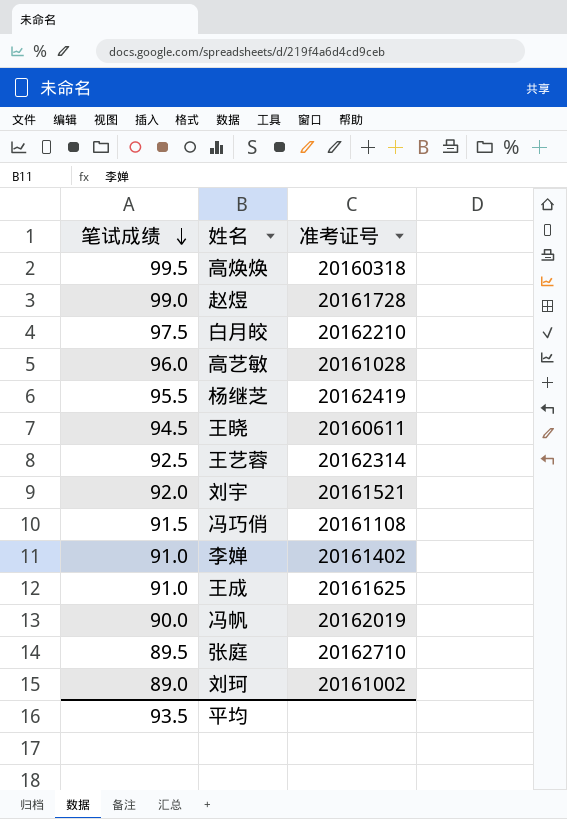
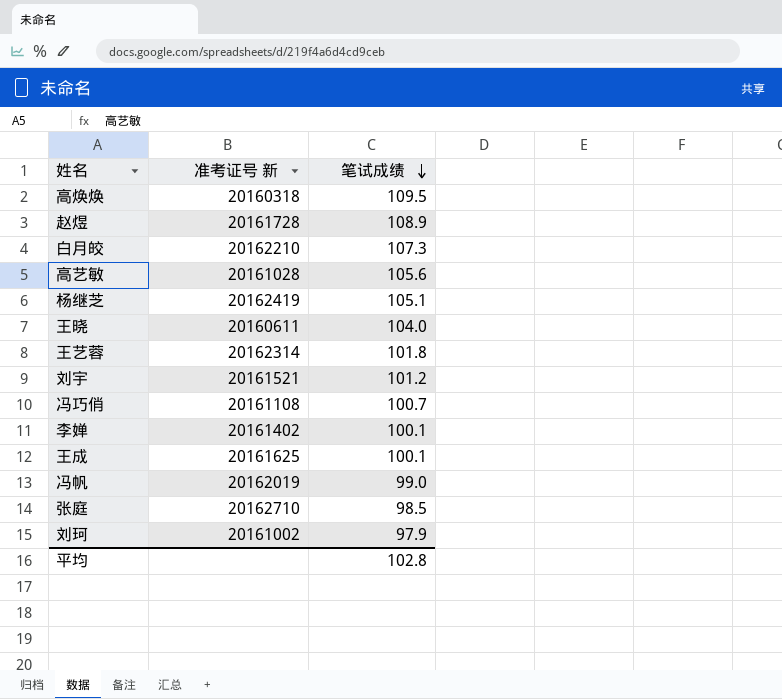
column name: 准考证号 -> 准考证号 新
column 笔试成绩 | position: 1 -> 3
高焕焕 | 笔试成绩: 99.5 -> 109.5
赵煜 | 笔试成绩: 99.0 -> 108.9
白月皎 | 笔试成绩: 97.5 -> 107.3
高艺敏 | 笔试成绩: 96.0 -> 105.6
杨继芝 | 笔试成绩: 95.5 -> 105.1
王晓 | 笔试成绩: 94.5 -> 104.0
王艺蓉 | 笔试成绩: 92.5 -> 101.8
刘宇 | 笔试成绩: 92.0 -> 101.2
冯巧俏 | 笔试成绩: 91.5 -> 100.7
李婵 | 笔试成绩: 91.0 -> 100.1
王成 | 笔试成绩: 91.0 -> 100.1
冯帆 | 笔试成绩: 90.0 -> 99.0
张庭 | 笔试成绩: 89.5 -> 98.5
刘珂 | 笔试成绩: 89.0 -> 97.9
平均 | 笔试成绩: 93.5 -> 102.8

